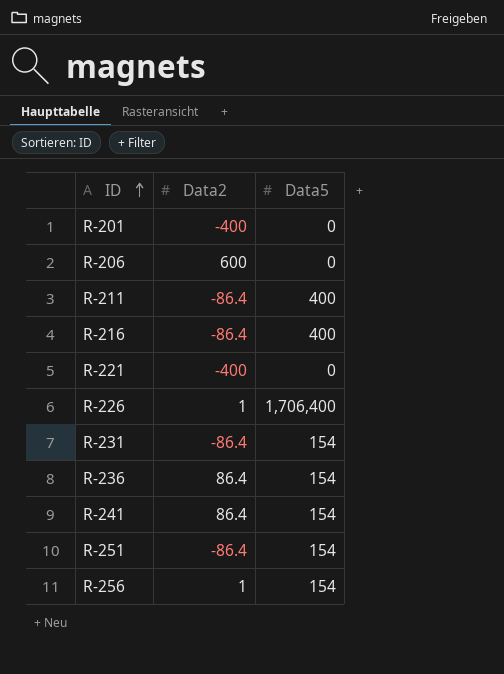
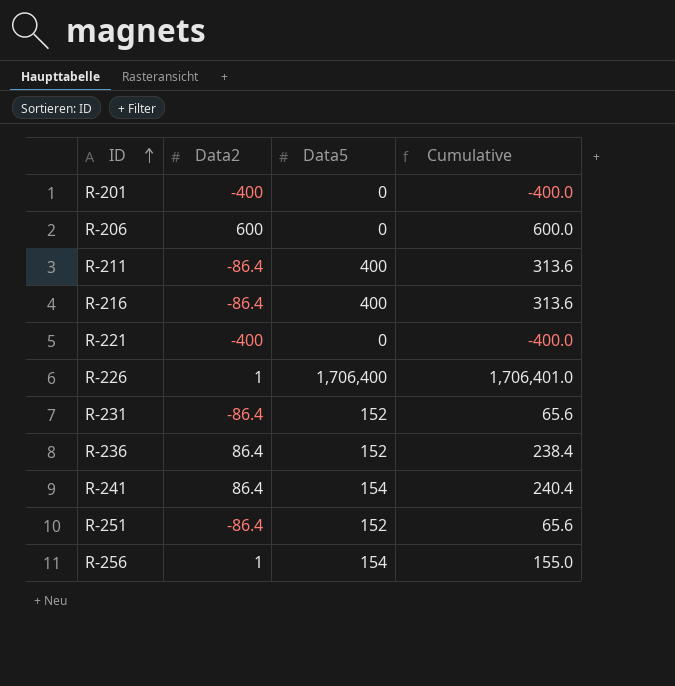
column Cumulative | formula: none -> [Data2] + [Data5]
R-231 | Data5: 154 -> 152
R-236 | Data5: 154 -> 152
R-251 | Data5: 154 -> 152

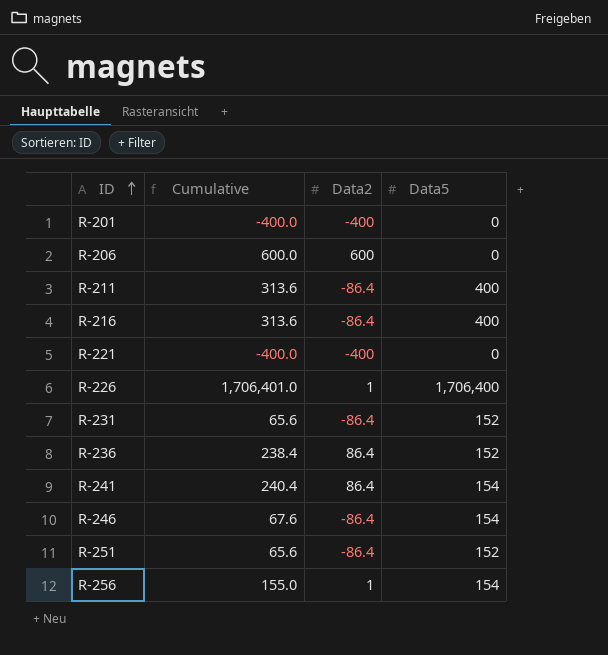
column Cumulative | position: 4 -> 2
row R-246: none -> 67.6 | -86.4 | 154

